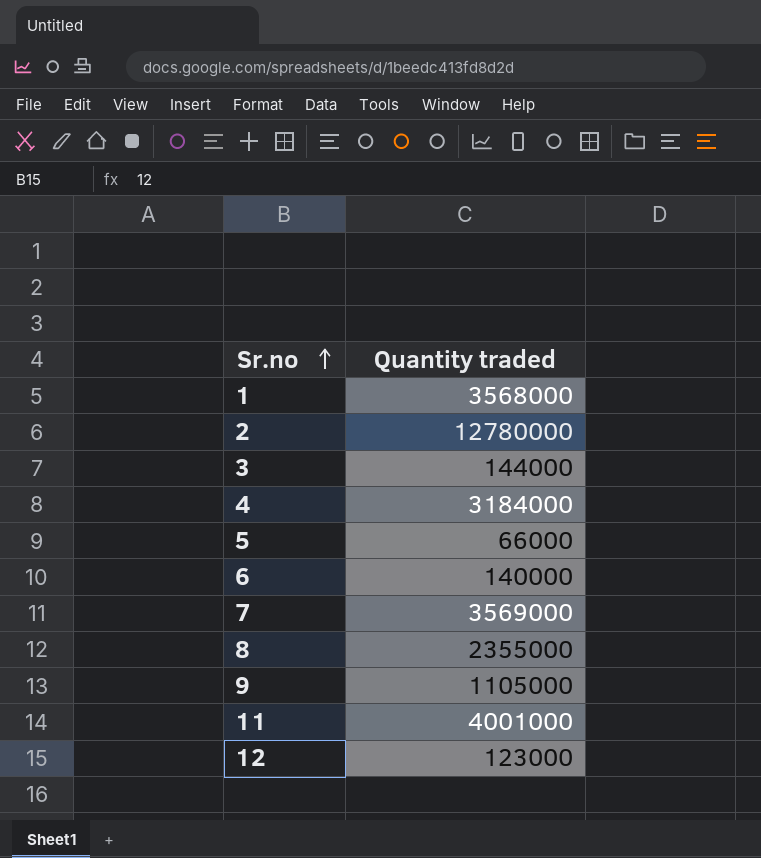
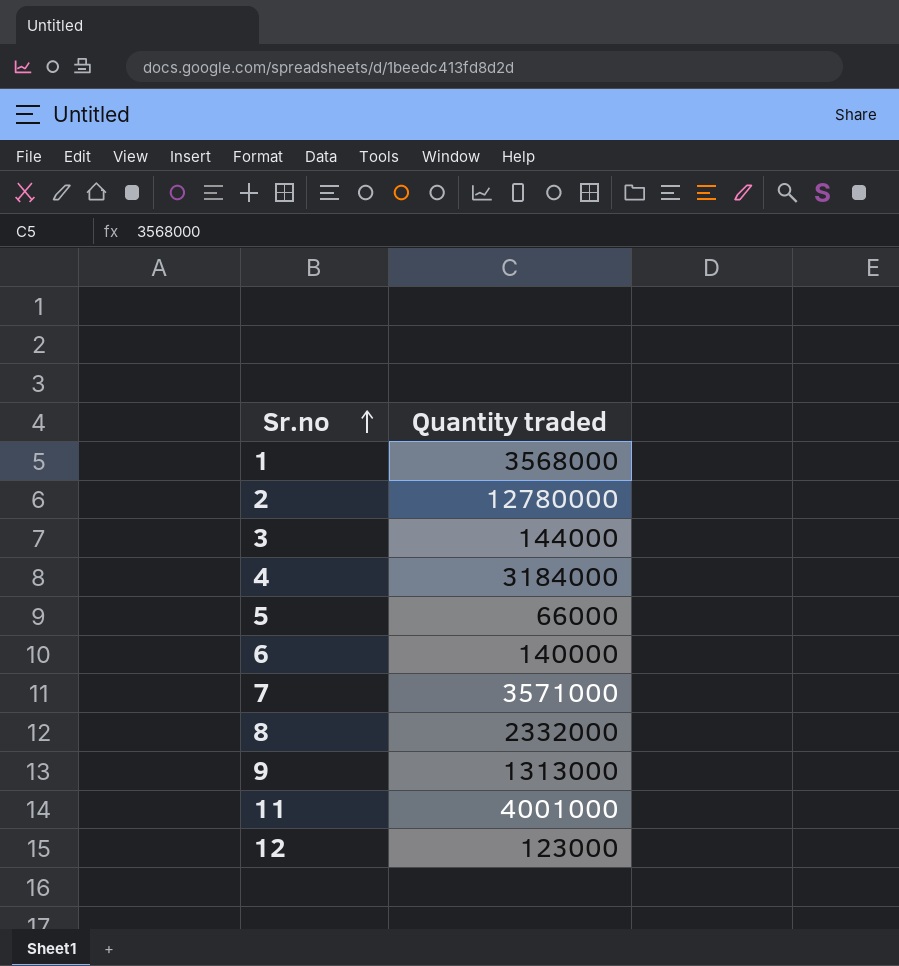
7 | Quantity traded: 3569000 -> 3571000
8 | Quantity traded: 2355000 -> 2332000
9 | Quantity traded: 1105000 -> 1313000

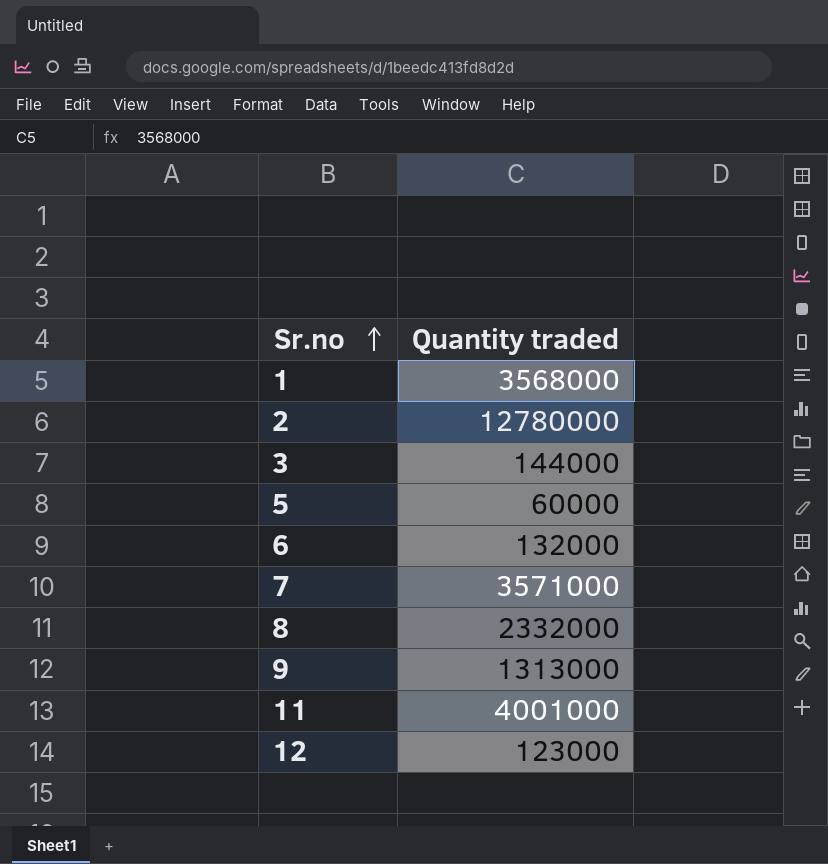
row 4: 3184000 -> none
5 | Quantity traded: 66000 -> 60000
6 | Quantity traded: 140000 -> 132000

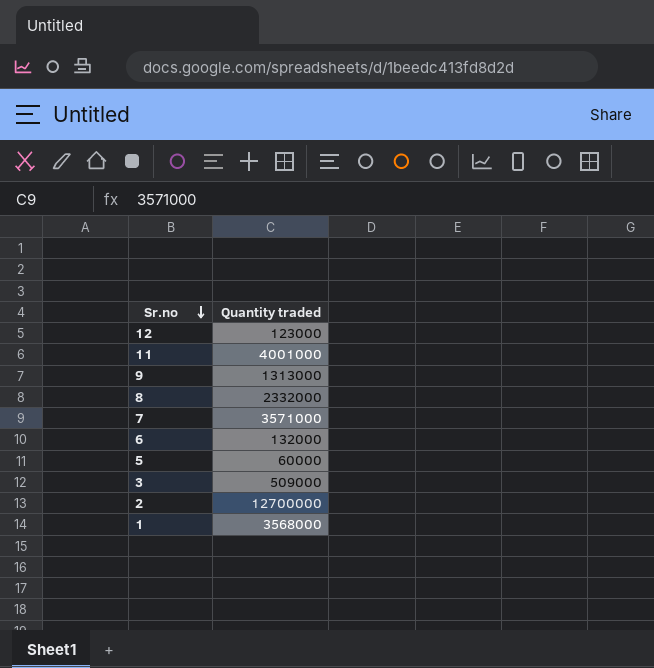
row order: Sr.no ascending -> Sr.no descending
3 | Quantity traded: 144000 -> 509000
2 | Quantity traded: 12780000 -> 12700000

